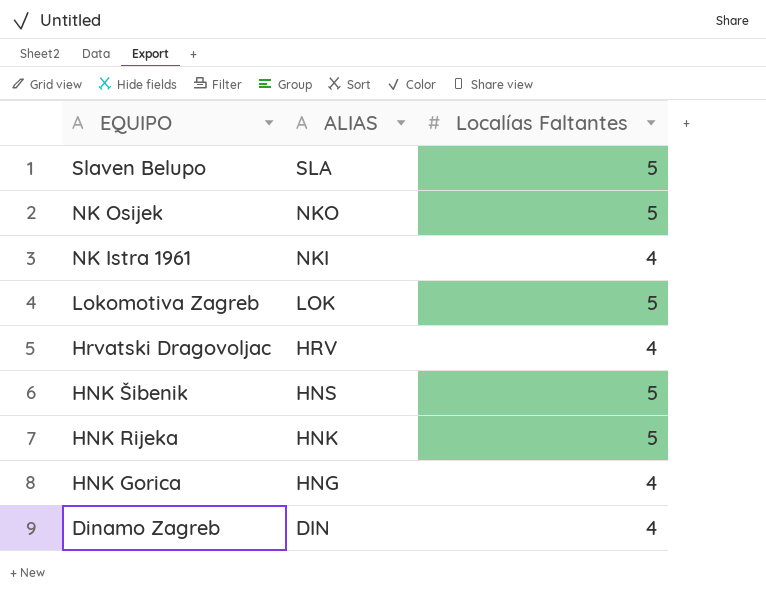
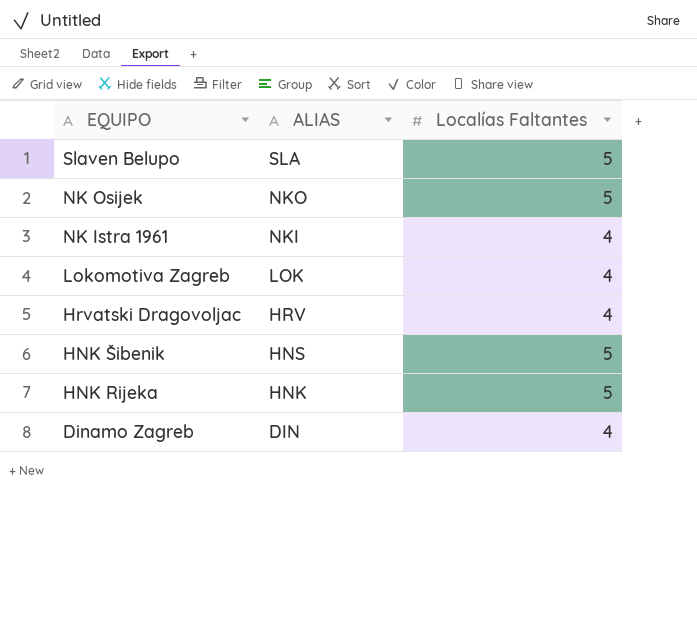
row HNK Gorica: HNG | 4 -> none
Lokomotiva Zagreb | Localías Faltantes: 5 -> 4

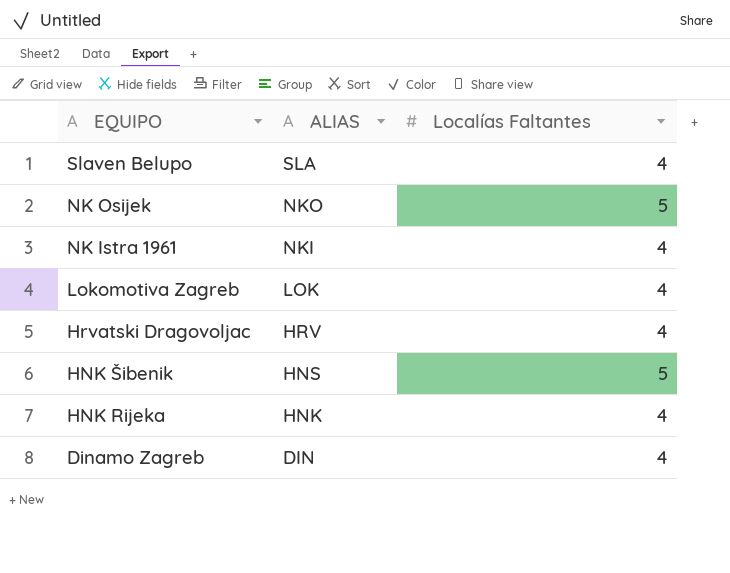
Slaven Belupo | Localías Faltantes: 5 -> 4
HNK Rijeka | Localías Faltantes: 5 -> 4

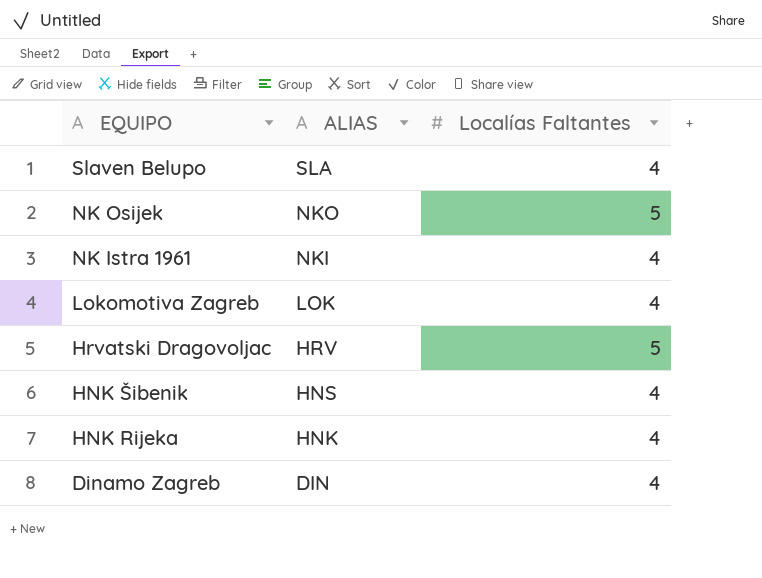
Hrvatski Dragovoljac | Localías Faltantes: 4 -> 5
HNK Šibenik | Localías Faltantes: 5 -> 4

